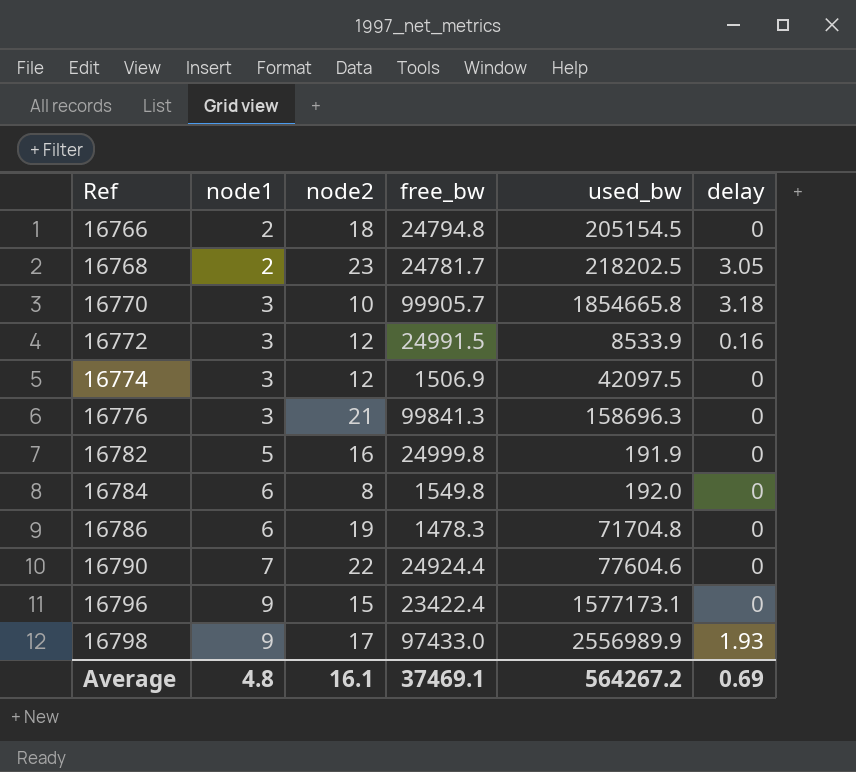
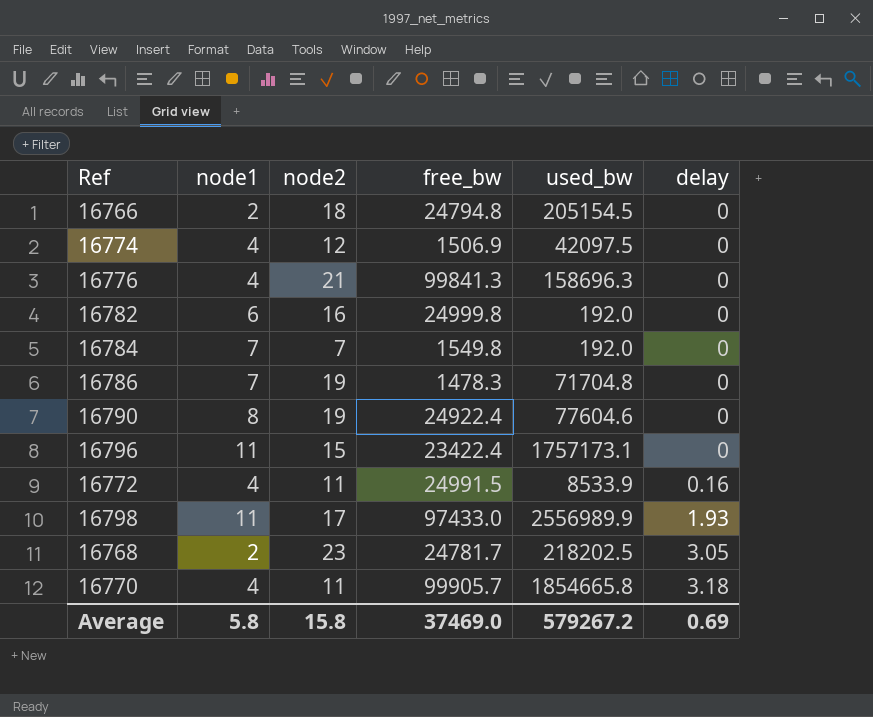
row order: Ref ascending -> delay ascending
16774 | node1: 3 -> 4
16776 | node1: 3 -> 4
16782 | node1: 5 -> 6
16782 | used_bw: 191.9 -> 192.0
16784 | node1: 6 -> 7
16784 | node2: 8 -> 7
16786 | node1: 6 -> 7
16790 | node1: 7 -> 8
16790 | node2: 22 -> 19
16790 | free_bw: 24924.4 -> 24922.4
16796 | node1: 9 -> 11
16796 | used_bw: 1577173.1 -> 1757173.1
16772 | node1: 3 -> 4
16772 | node2: 12 -> 11
16798 | node1: 9 -> 11
16770 | node1: 3 -> 4
16770 | node2: 10 -> 11
Average | node1: 4.8 -> 5.8
Average | node2: 16.1 -> 15.8
Average | free_bw: 37469.1 -> 37469.0
Average | used_bw: 564267.2 -> 579267.2

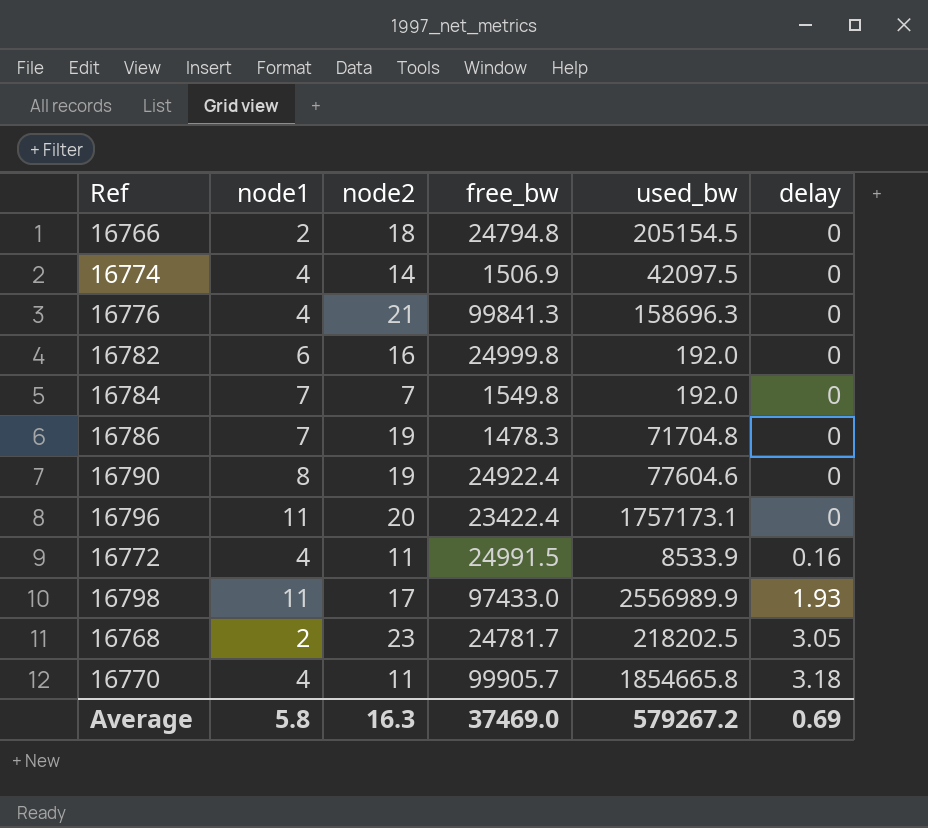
16774 | node2: 12 -> 14
16796 | node2: 15 -> 20
Average | node2: 15.8 -> 16.3

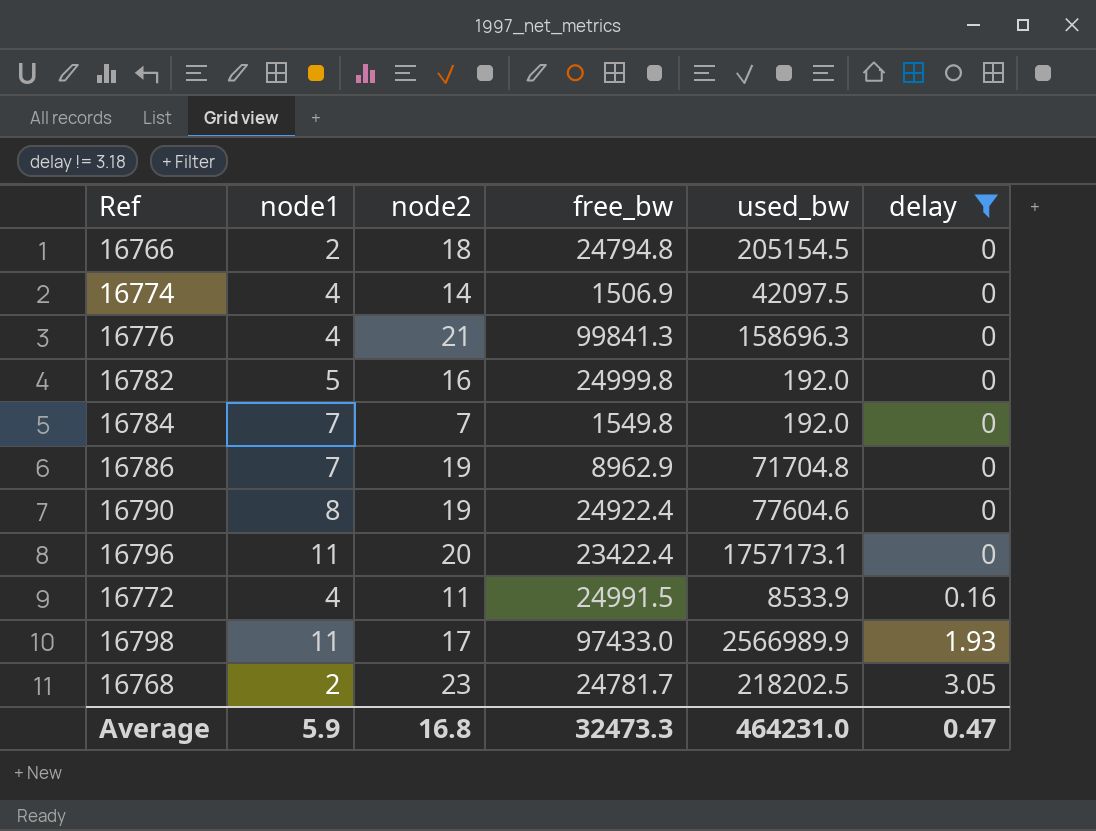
filter: none -> delay != 3.18
16782 | node1: 6 -> 5
16786 | free_bw: 1478.3 -> 8962.9
16798 | used_bw: 2556989.9 -> 2566989.9
Average | node1: 5.8 -> 5.9
Average | node2: 16.3 -> 16.8
Average | free_bw: 37469.0 -> 32473.3
Average | used_bw: 579267.2 -> 464231.0
Average | delay: 0.69 -> 0.47

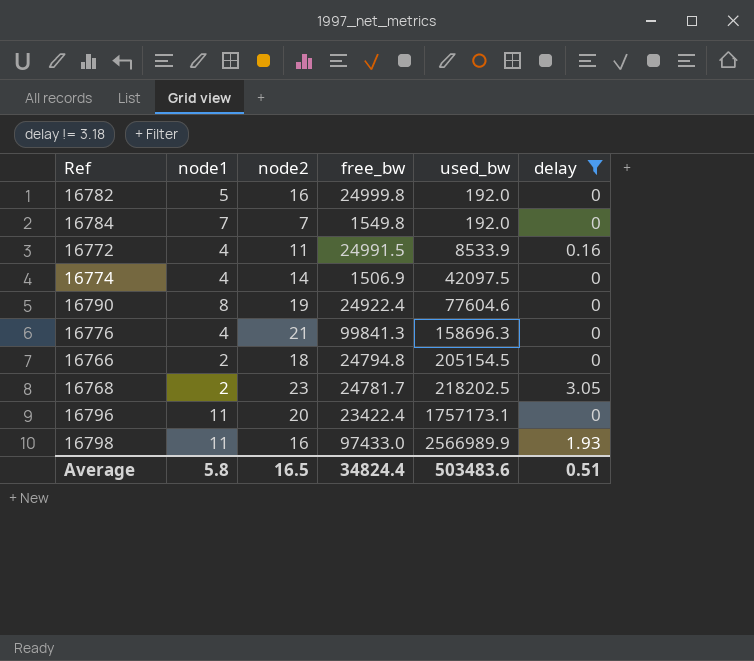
row order: delay ascending -> used_bw ascending
row 16786: 7 | 19 | 8962.9 | 71704.8 | 0 -> none
16798 | node2: 17 -> 16
Average | node1: 5.9 -> 5.8
Average | node2: 16.8 -> 16.5
Average | free_bw: 32473.3 -> 34824.4
Average | used_bw: 464231.0 -> 503483.6
Average | delay: 0.47 -> 0.51

